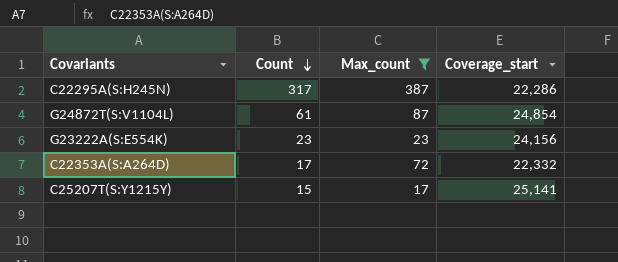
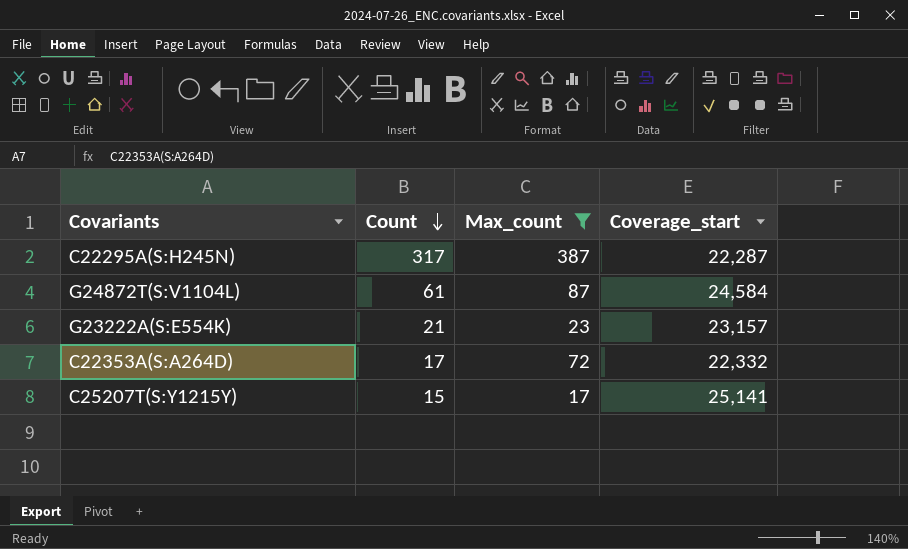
C22295A(S:H245N) | Coverage_start: 22,286 -> 22,287
G24872T(S:V1104L) | Coverage_start: 24,854 -> 24,584
G23222A(S:E554K) | Count: 23 -> 21
G23222A(S:E554K) | Coverage_start: 24,156 -> 23,157

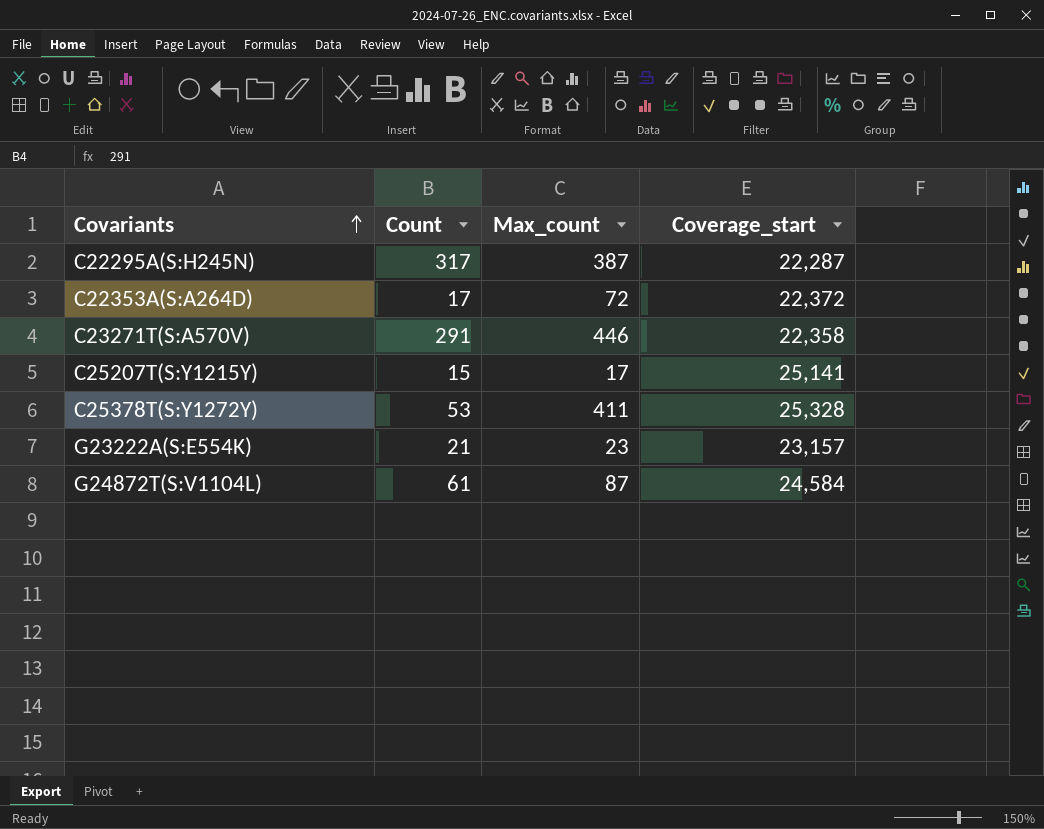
filter: Max_count <= 387 -> none
row order: Count descending -> Covariants ascending
C22353A(S:A264D) | Coverage_start: 22,332 -> 22,372

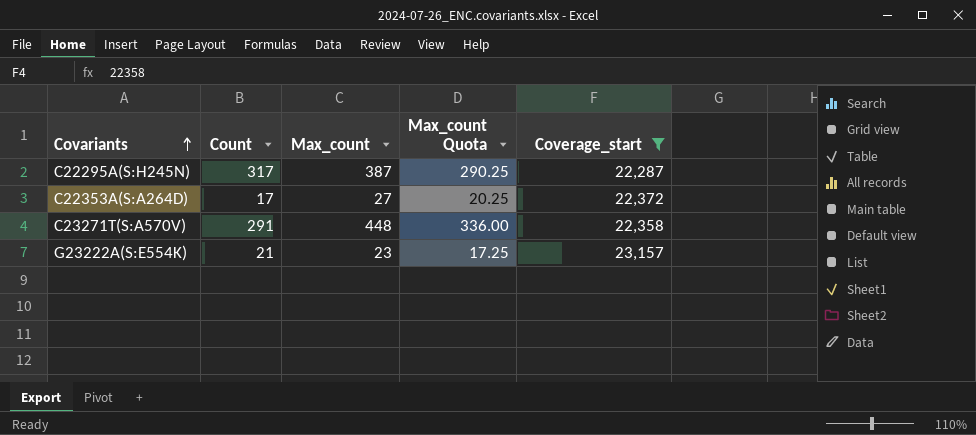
filter: none -> Coverage_start <= 23,157
column Max_count Quota | formula: none -> [Max_count] * 0.75
C22353A(S:A264D) | Max_count: 72 -> 27
C23271T(S:A570V) | Max_count: 446 -> 448

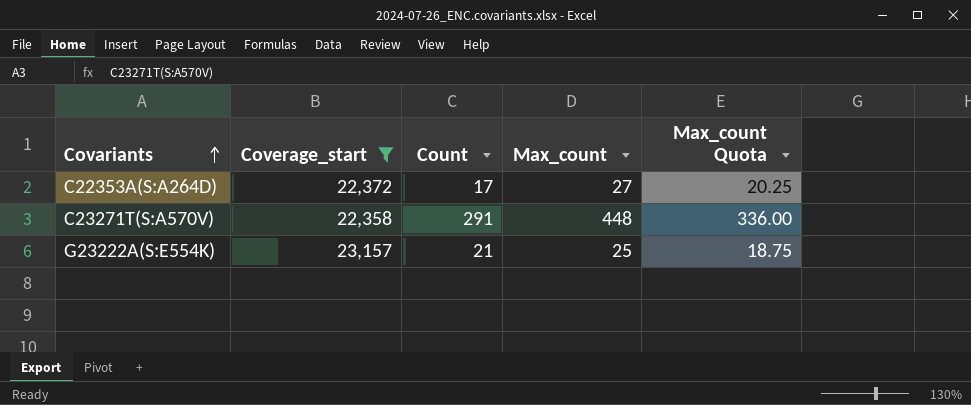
column Coverage_start | position: 5 -> 2
row C22295A(S:H245N): 317 | 387 | 290.25 | 22,287 -> none
G23222A(S:E554K) | Max_count: 23 -> 25
G23222A(S:E554K) | Max_count Quota: 17.25 -> 18.75

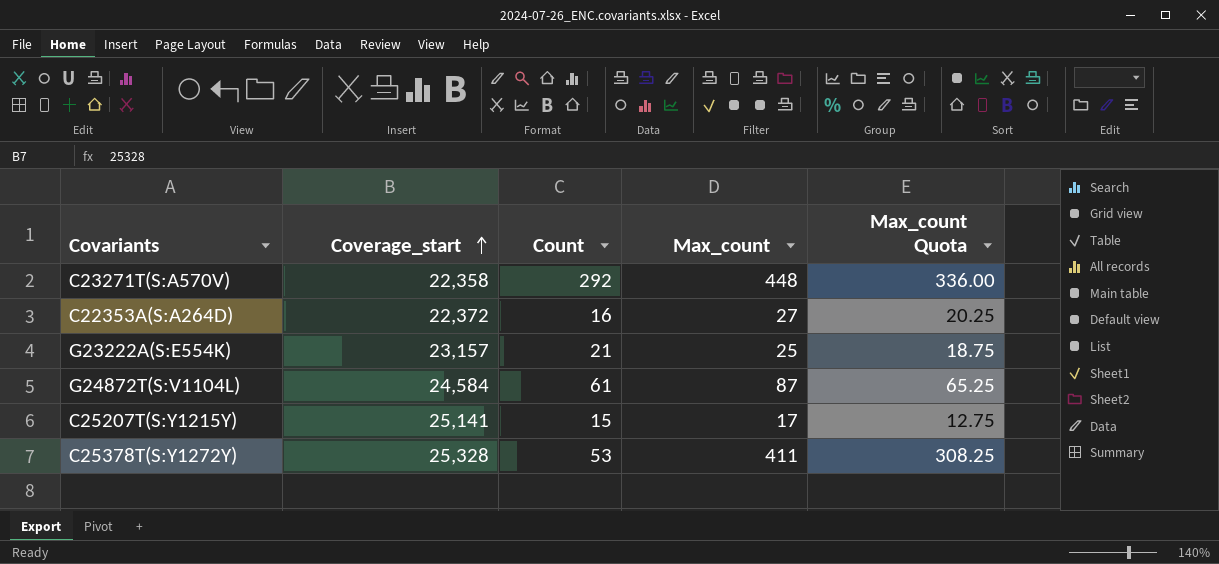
filter: Coverage_start <= 23,157 -> none
row order: Covariants ascending -> Coverage_start ascending
C23271T(S:A570V) | Count: 291 -> 292
C22353A(S:A264D) | Count: 17 -> 16

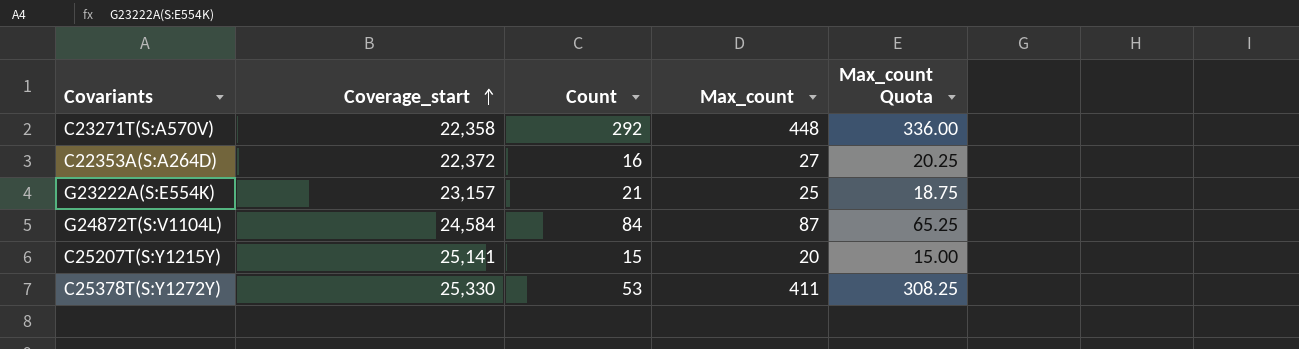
G24872T(S:V1104L) | Count: 61 -> 84
C25207T(S:Y1215Y) | Max_count: 17 -> 20
C25207T(S:Y1215Y) | Max_count Quota: 12.75 -> 15.00
C25378T(S:Y1272Y) | Coverage_start: 25,328 -> 25,330

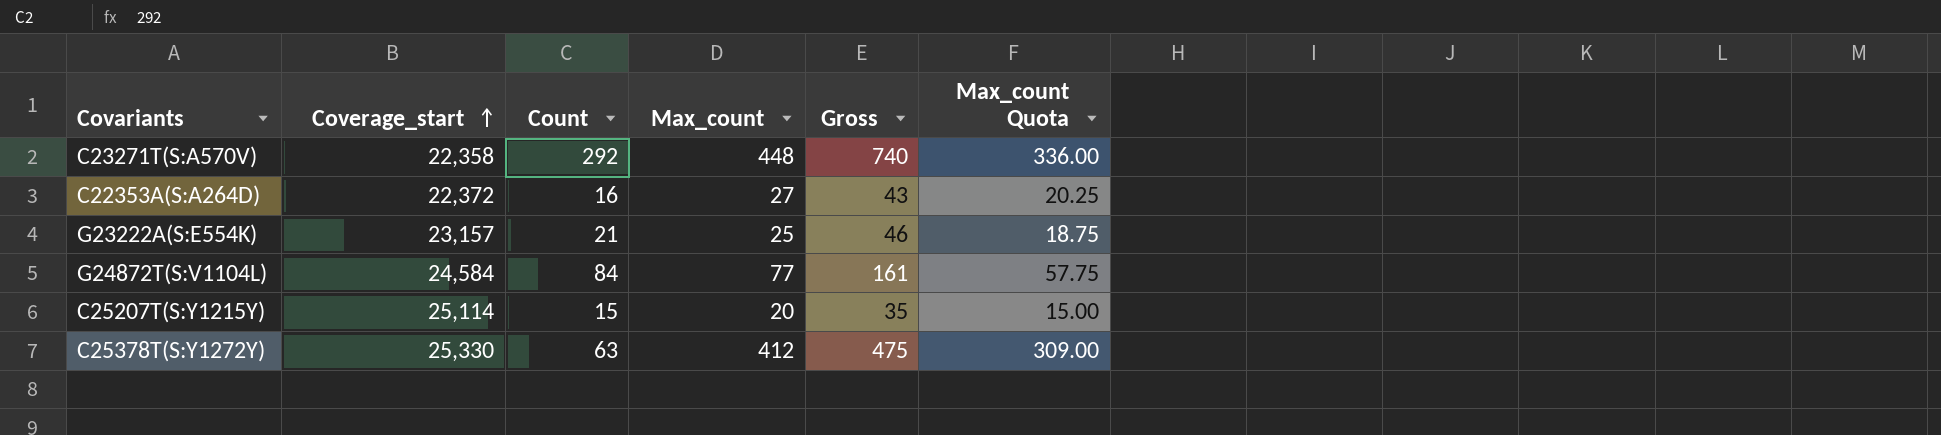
column Gross | formula: none -> [Count] + [Max_count]
G24872T(S:V1104L) | Max_count: 87 -> 77
G24872T(S:V1104L) | Max_count Quota: 65.25 -> 57.75
C25207T(S:Y1215Y) | Coverage_start: 25,141 -> 25,114
C25378T(S:Y1272Y) | Count: 53 -> 63
C25378T(S:Y1272Y) | Max_count: 411 -> 412
C25378T(S:Y1272Y) | Max_count Quota: 308.25 -> 309.00

